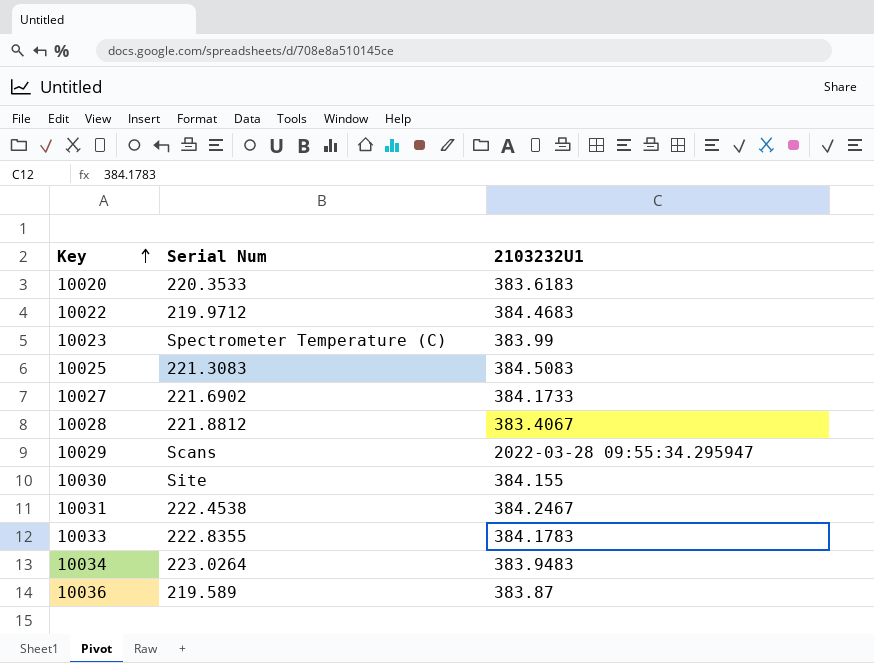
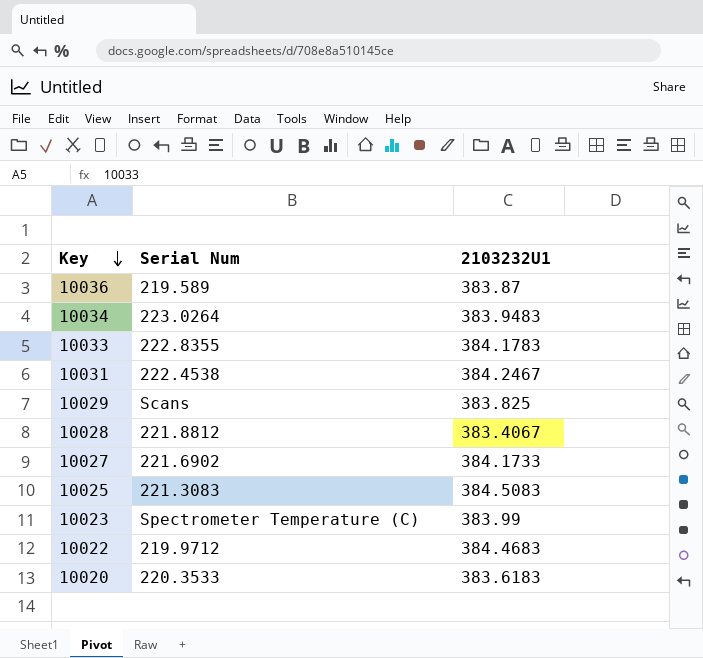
row order: Key ascending -> Key descending
row 10030: Site | 384.155 -> none
10029 | 2103232U1: 2022-03-28 09:55:34.295947 -> 383.825

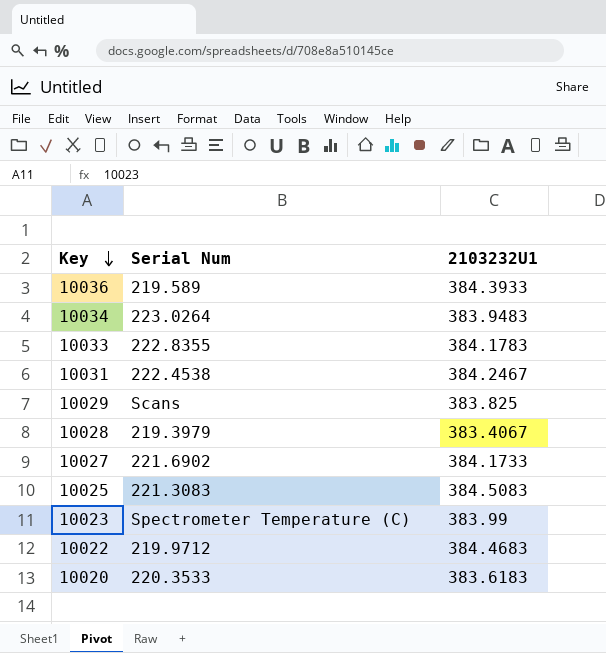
10036 | 2103232U1: 383.87 -> 384.3933
10028 | Serial Num: 221.8812 -> 219.3979

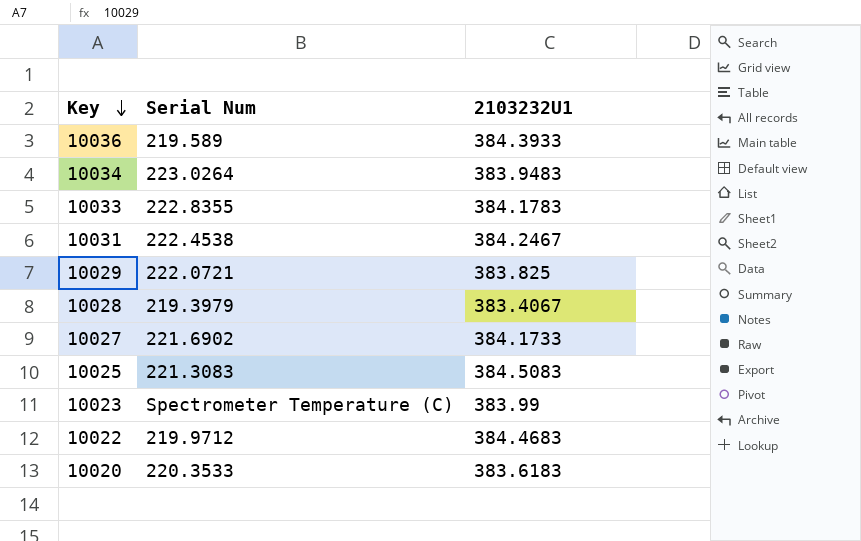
10029 | Serial Num: Scans -> 222.0721

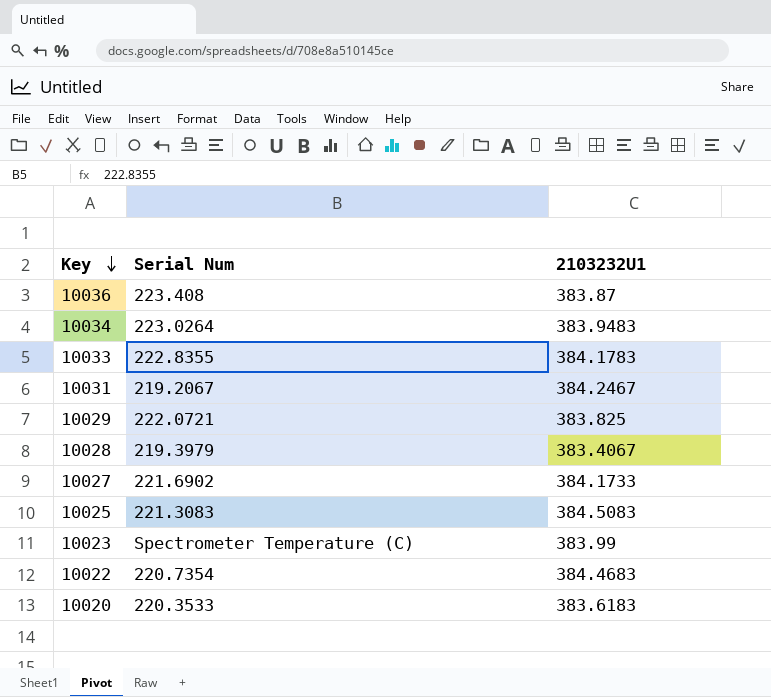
10036 | Serial Num: 219.589 -> 223.408
10036 | 2103232U1: 384.3933 -> 383.87
10031 | Serial Num: 222.4538 -> 219.2067
10022 | Serial Num: 219.9712 -> 220.7354

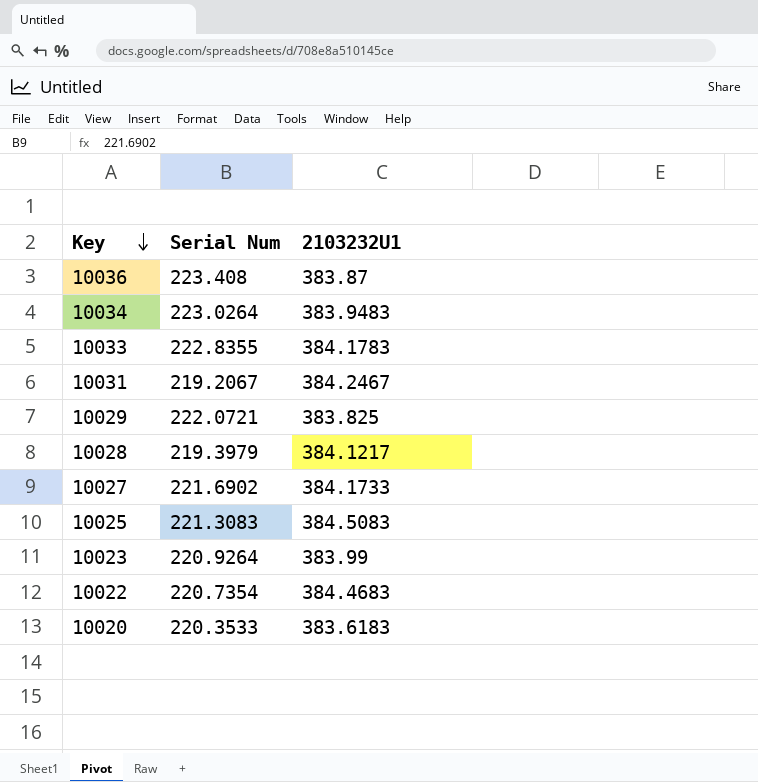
10028 | 2103232U1: 383.4067 -> 384.1217
10023 | Serial Num: Spectrometer Temperature (C) -> 220.9264

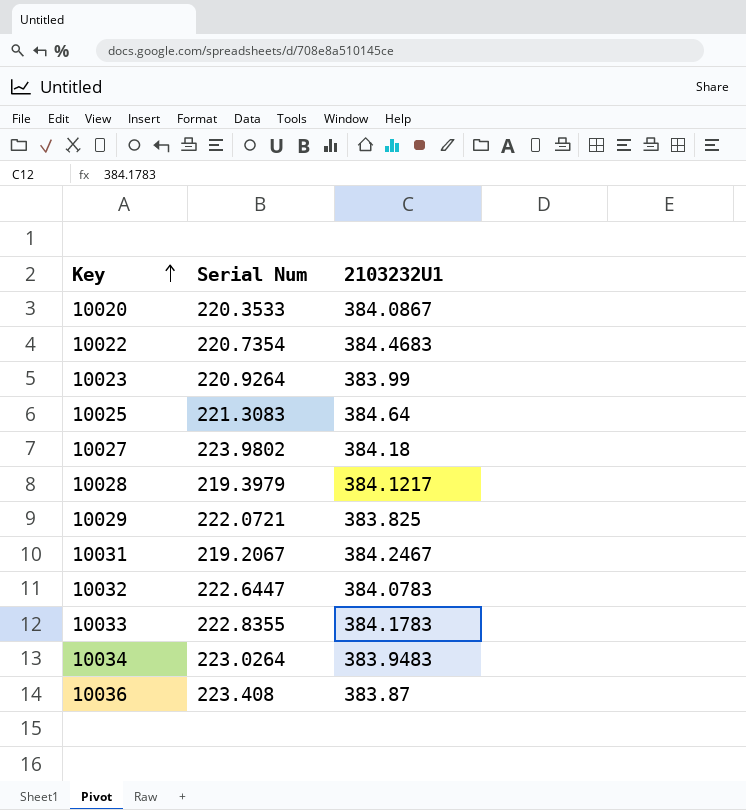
row order: Key descending -> Key ascending
10020 | 2103232U1: 383.6183 -> 384.0867
10025 | 2103232U1: 384.5083 -> 384.64
10027 | Serial Num: 221.6902 -> 223.9802
10027 | 2103232U1: 384.1733 -> 384.18
row 10032: none -> 222.6447 | 384.0783

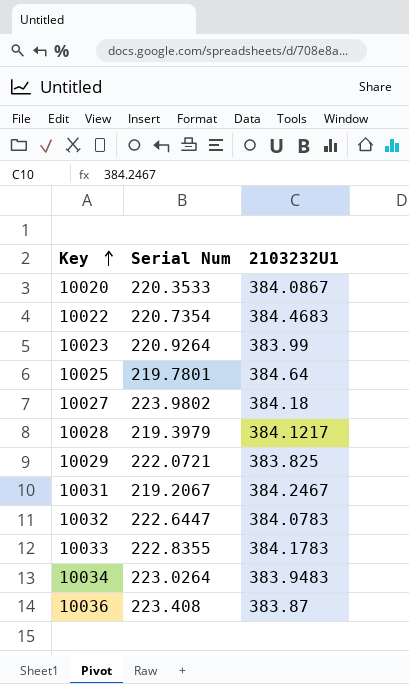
10025 | Serial Num: 221.3083 -> 219.7801

